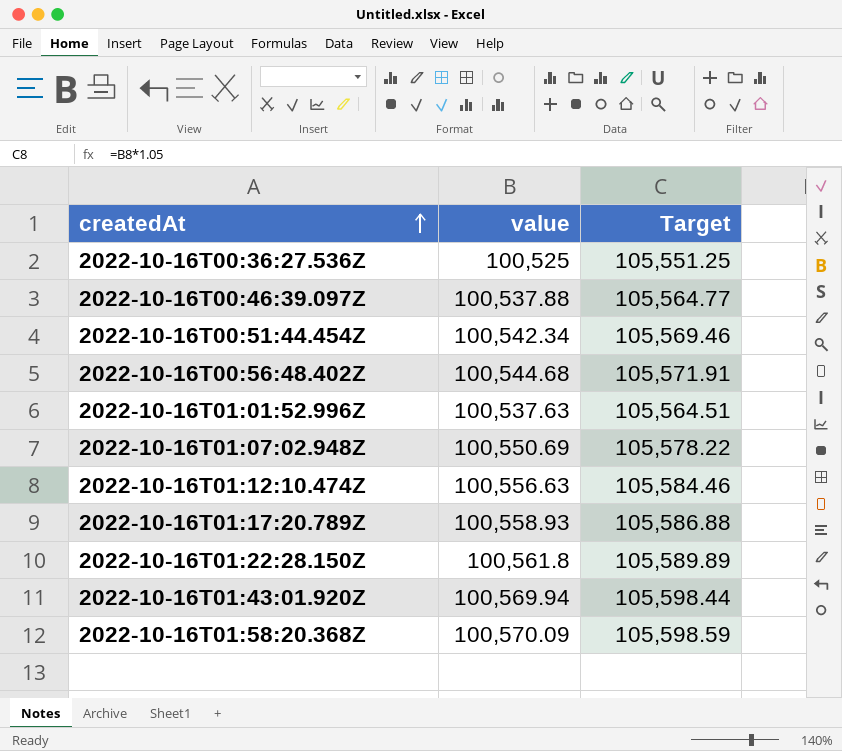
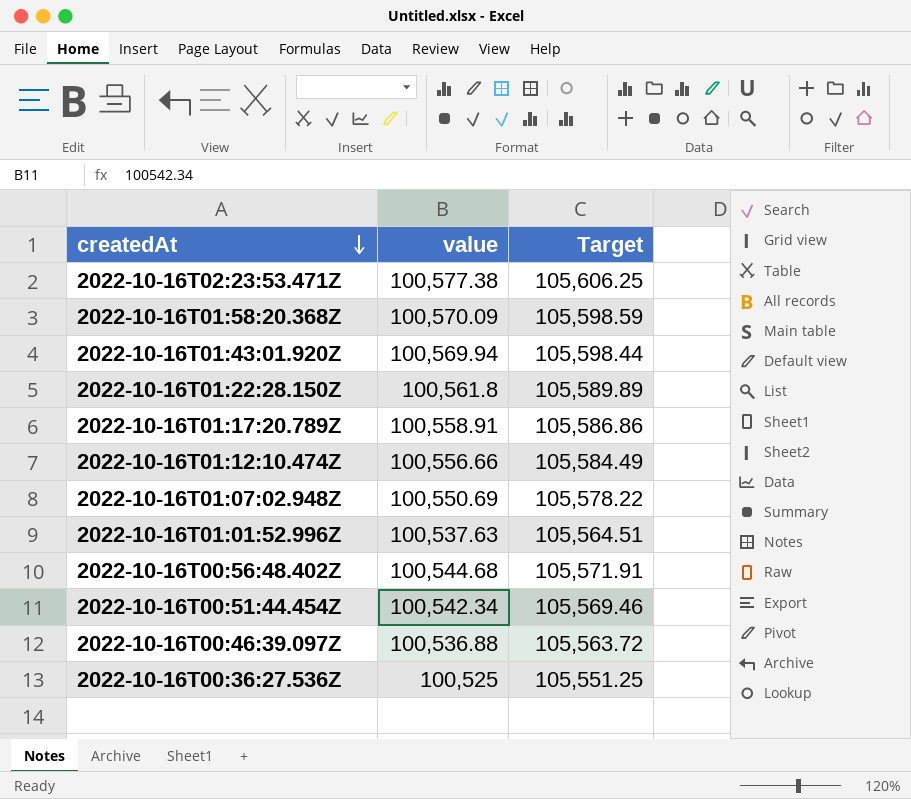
row order: createdAt ascending -> createdAt descending
row 2022-10-16T02:23:53.471Z: none -> 100,577.38 | 105,606.25
2022-10-16T01:17:20.789Z | value: 100,558.93 -> 100,558.91
2022-10-16T01:17:20.789Z | Target: 105,586.88 -> 105,586.86
2022-10-16T01:12:10.474Z | value: 100,556.63 -> 100,556.66
2022-10-16T01:12:10.474Z | Target: 105,584.46 -> 105,584.49
2022-10-16T00:46:39.097Z | value: 100,537.88 -> 100,536.88
2022-10-16T00:46:39.097Z | Target: 105,564.77 -> 105,563.72

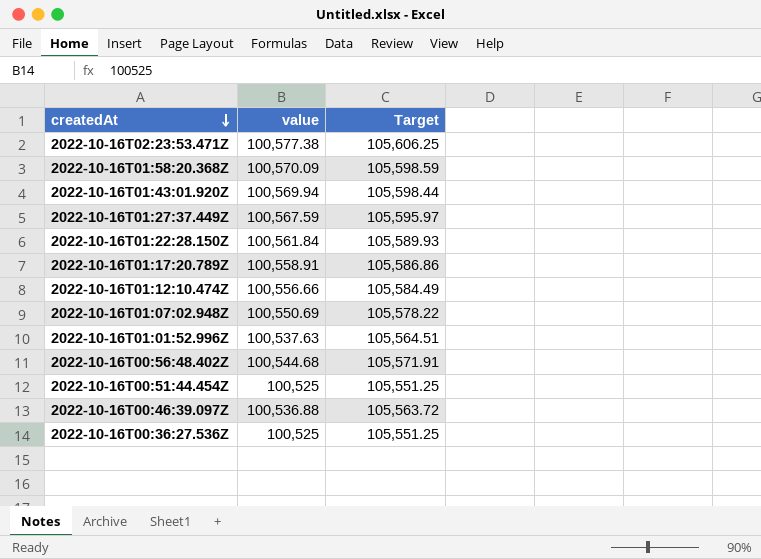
row 2022-10-16T01:27:37.449Z: none -> 100,567.59 | 105,595.97
2022-10-16T01:22:28.150Z | value: 100,561.8 -> 100,561.84
2022-10-16T01:22:28.150Z | Target: 105,589.89 -> 105,589.93
2022-10-16T00:51:44.454Z | value: 100,542.34 -> 100,525
2022-10-16T00:51:44.454Z | Target: 105,569.46 -> 105,551.25

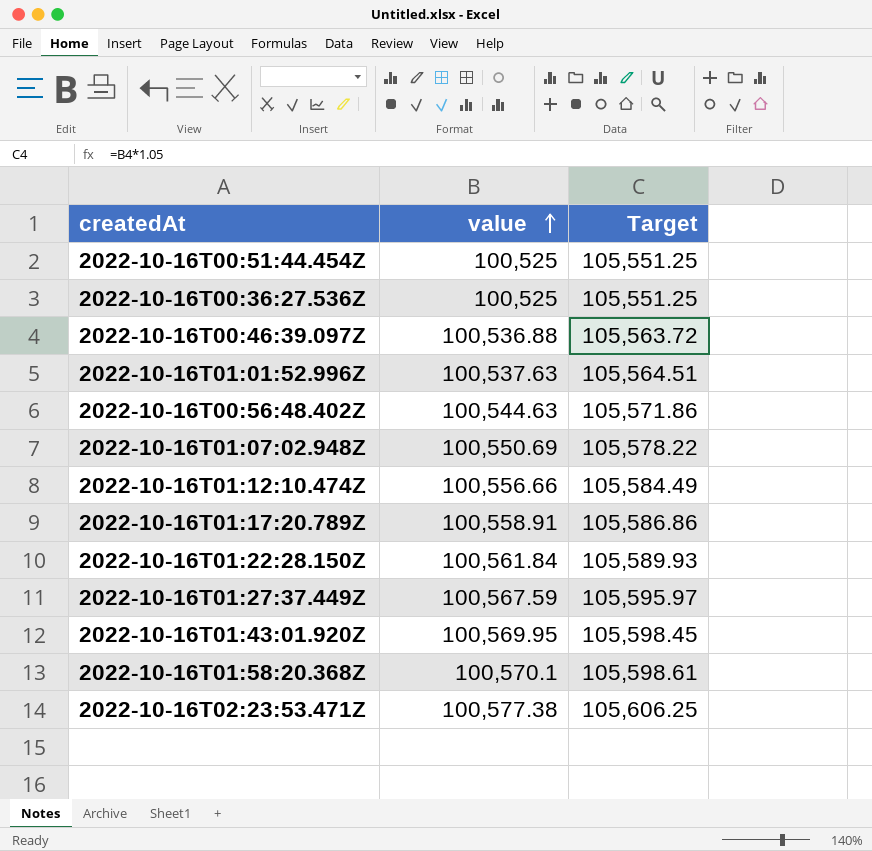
row order: createdAt descending -> value ascending
2022-10-16T00:56:48.402Z | value: 100,544.68 -> 100,544.63
2022-10-16T00:56:48.402Z | Target: 105,571.91 -> 105,571.86
2022-10-16T01:43:01.920Z | value: 100,569.94 -> 100,569.95
2022-10-16T01:43:01.920Z | Target: 105,598.44 -> 105,598.45
2022-10-16T01:58:20.368Z | value: 100,570.09 -> 100,570.1
2022-10-16T01:58:20.368Z | Target: 105,598.59 -> 105,598.61

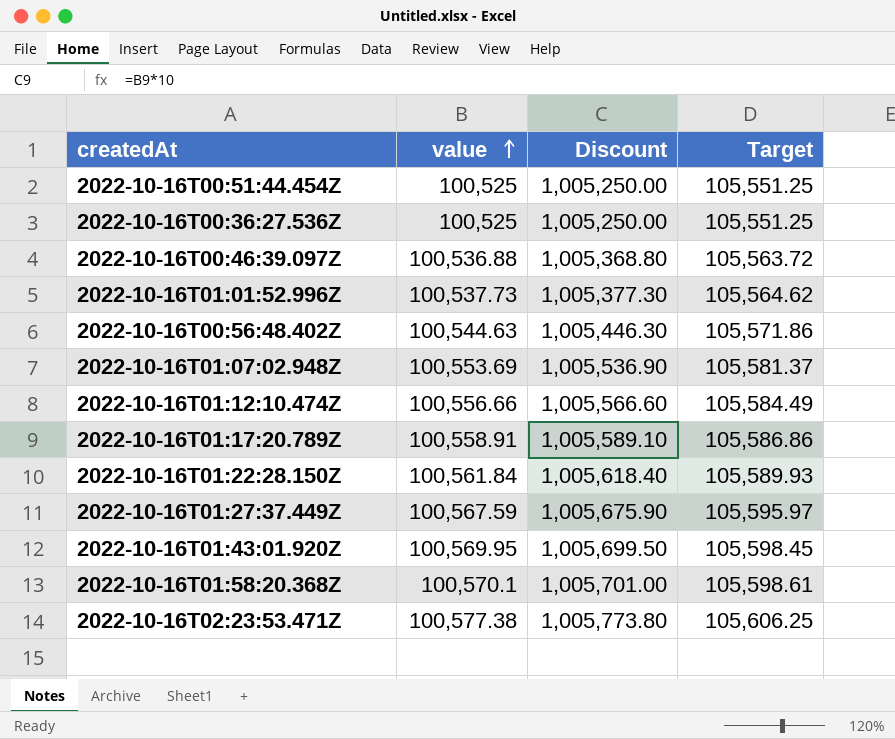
column Discount | formula: none -> [value] * 10
2022-10-16T01:01:52.996Z | value: 100,537.63 -> 100,537.73
2022-10-16T01:01:52.996Z | Target: 105,564.51 -> 105,564.62
2022-10-16T01:07:02.948Z | value: 100,550.69 -> 100,553.69
2022-10-16T01:07:02.948Z | Target: 105,578.22 -> 105,581.37

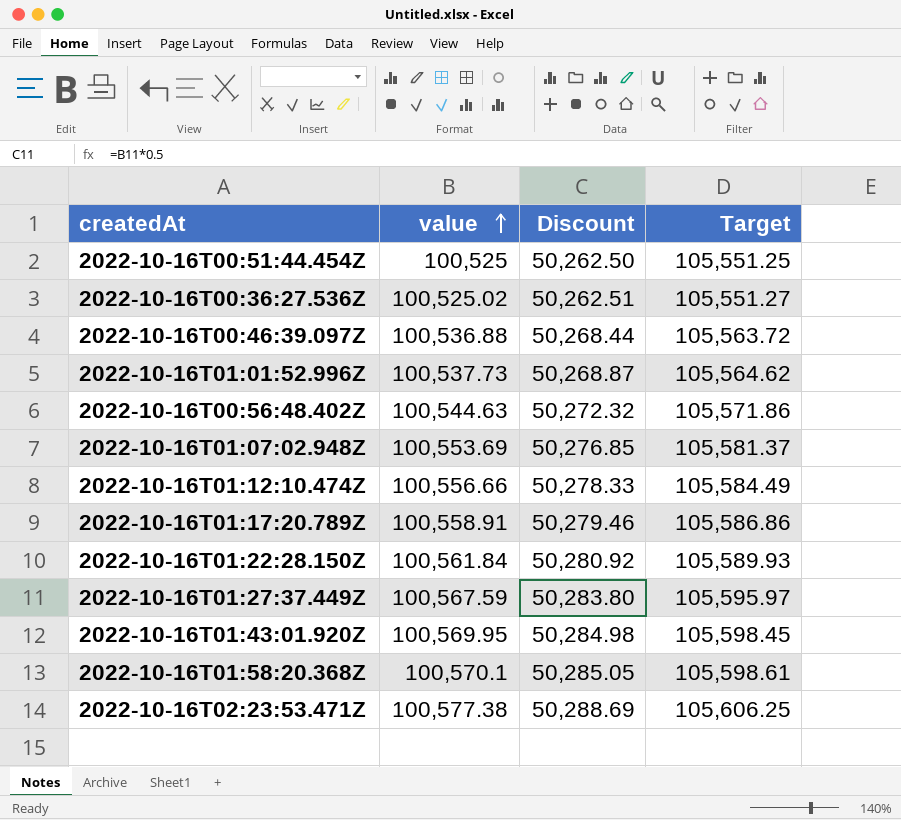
column Discount | formula: [value] * 10 -> [value] * 0.5
2022-10-16T00:36:27.536Z | value: 100,525 -> 100,525.02
2022-10-16T00:36:27.536Z | Target: 105,551.25 -> 105,551.27

